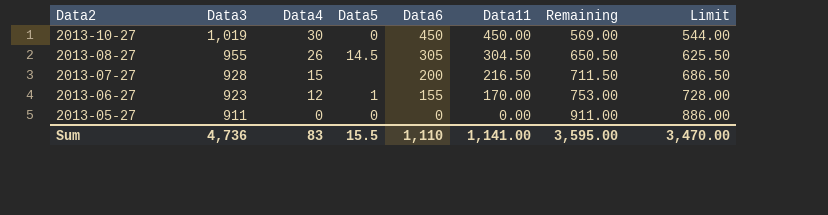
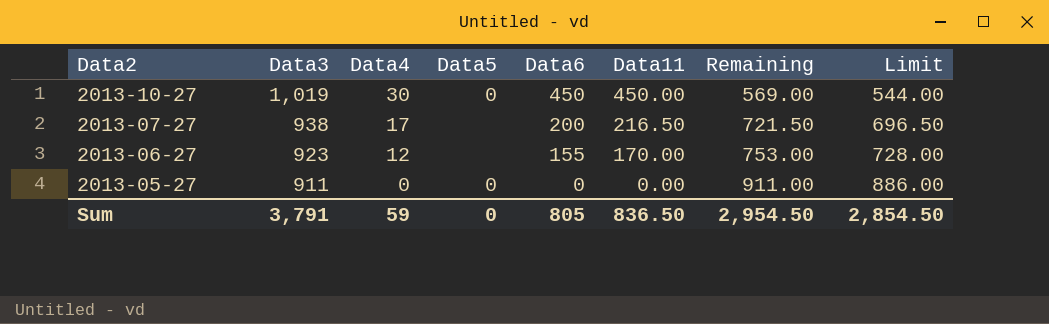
row 2013-08-27: 955 | 26 | 14.5 | 305 | 304.50 | 650.50 | 625.50 -> none
2013-07-27 | Data3: 928 -> 938
2013-07-27 | Data4: 15 -> 17
2013-07-27 | Remaining: 711.50 -> 721.50
2013-07-27 | Limit: 686.50 -> 696.50
2013-06-27 | Data5: 1 -> none
Sum | Data3: 4,736 -> 3,791
Sum | Data4: 83 -> 59
Sum | Data5: 15.5 -> 0
Sum | Data6: 1,110 -> 805
Sum | Data11: 1,141.00 -> 836.50
Sum | Remaining: 3,595.00 -> 2,954.50
Sum | Limit: 3,470.00 -> 2,854.50

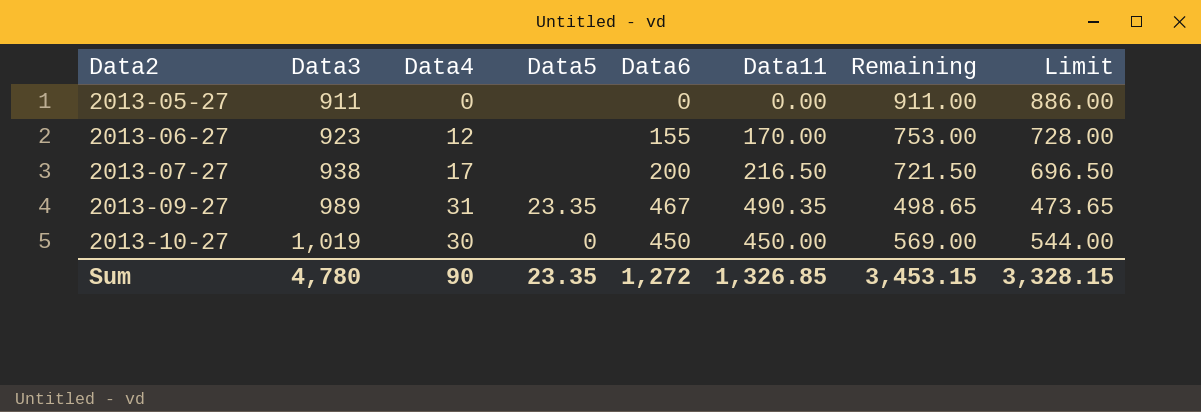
row order: Data2 descending -> Data2 ascending
2013-05-27 | Data5: 0 -> none
row 2013-09-27: none -> 989 | 31 | 23.35 | 467 | 490.35 | 498.65 | 473.65
Sum | Data3: 3,791 -> 4,780
Sum | Data4: 59 -> 90
Sum | Data5: 0 -> 23.35
Sum | Data6: 805 -> 1,272
Sum | Data11: 836.50 -> 1,326.85
Sum | Remaining: 2,954.50 -> 3,453.15
Sum | Limit: 2,854.50 -> 3,328.15

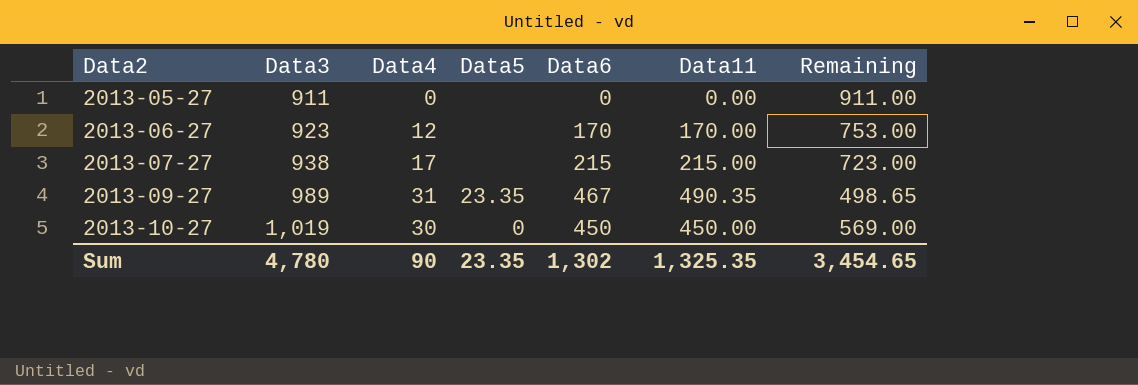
column Limit | formula: [Remaining] - 25 -> none
2013-06-27 | Data6: 155 -> 170
2013-07-27 | Data6: 200 -> 215
2013-07-27 | Data11: 216.50 -> 215.00
2013-07-27 | Remaining: 721.50 -> 723.00
Sum | Data6: 1,272 -> 1,302
Sum | Data11: 1,326.85 -> 1,325.35
Sum | Remaining: 3,453.15 -> 3,454.65

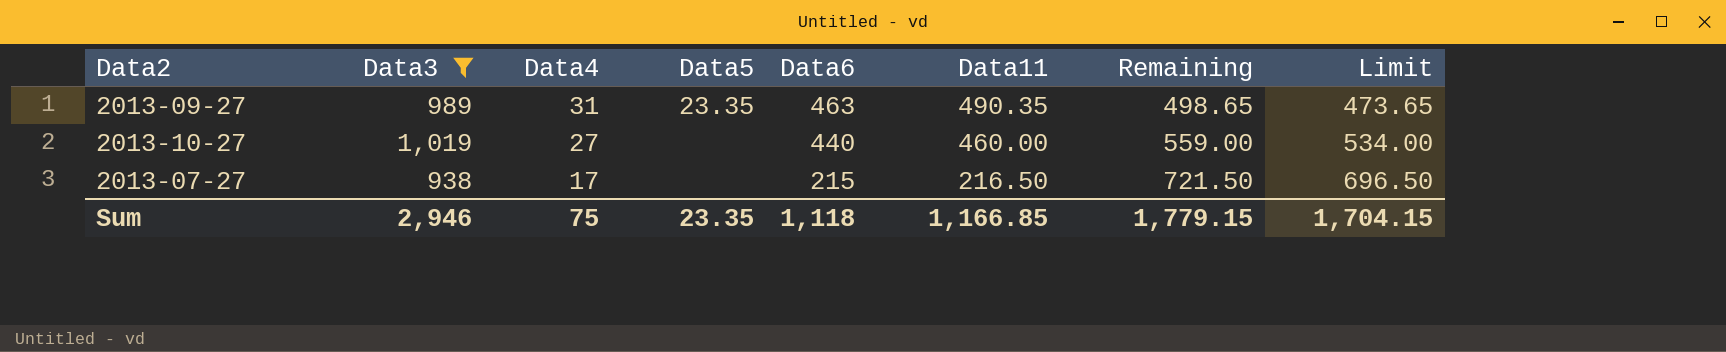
filter: none -> Data3 >= 938
row order: Data2 ascending -> Data4 descending
column Limit | formula: none -> [Remaining] - 25
2013-09-27 | Data6: 467 -> 463
2013-10-27 | Data4: 30 -> 27
2013-10-27 | Data5: 0 -> none
2013-10-27 | Data6: 450 -> 440
2013-10-27 | Data11: 450.00 -> 460.00
2013-10-27 | Remaining: 569.00 -> 559.00
2013-07-27 | Data11: 215.00 -> 216.50
2013-07-27 | Remaining: 723.00 -> 721.50
Sum | Data3: 4,780 -> 2,946
Sum | Data4: 90 -> 75
Sum | Data6: 1,302 -> 1,118
Sum | Data11: 1,325.35 -> 1,166.85
Sum | Remaining: 3,454.65 -> 1,779.15

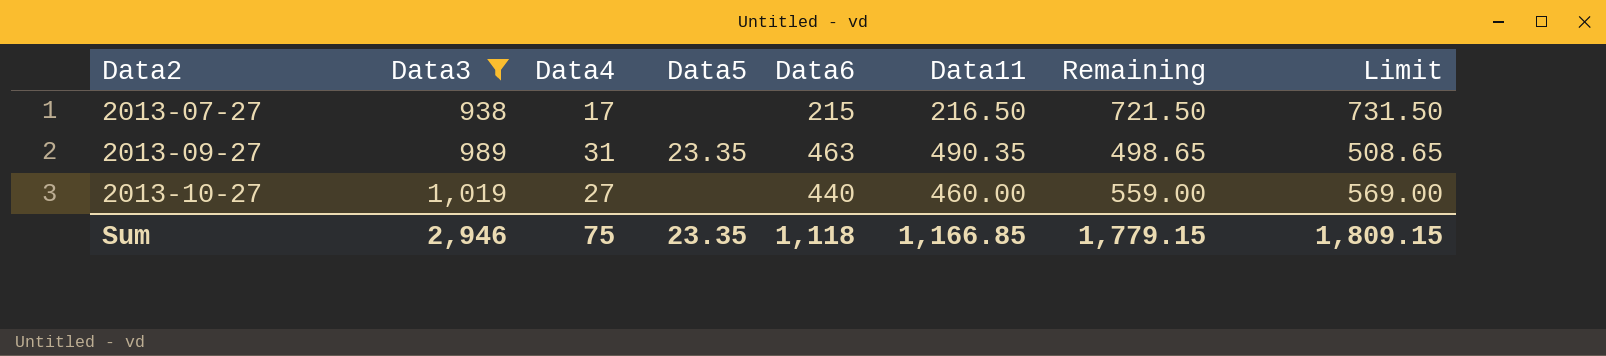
row order: Data4 descending -> Data2 ascending
column Limit | formula: [Remaining] - 25 -> [Remaining] + 10
Sum | Limit: 1,704.15 -> 1,809.15

